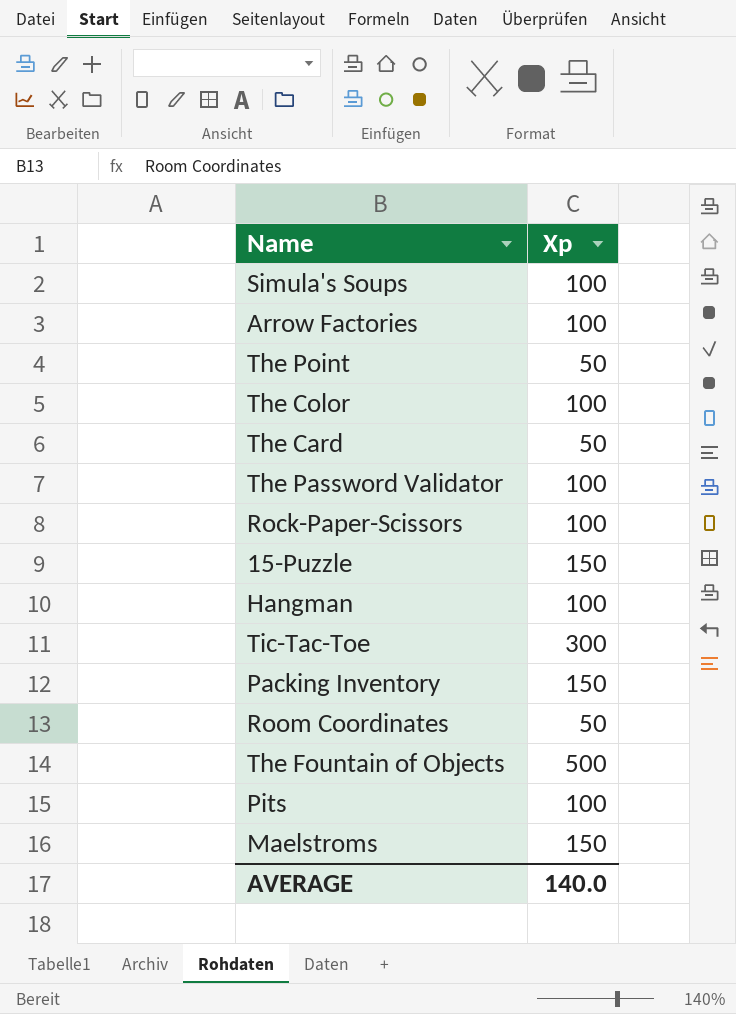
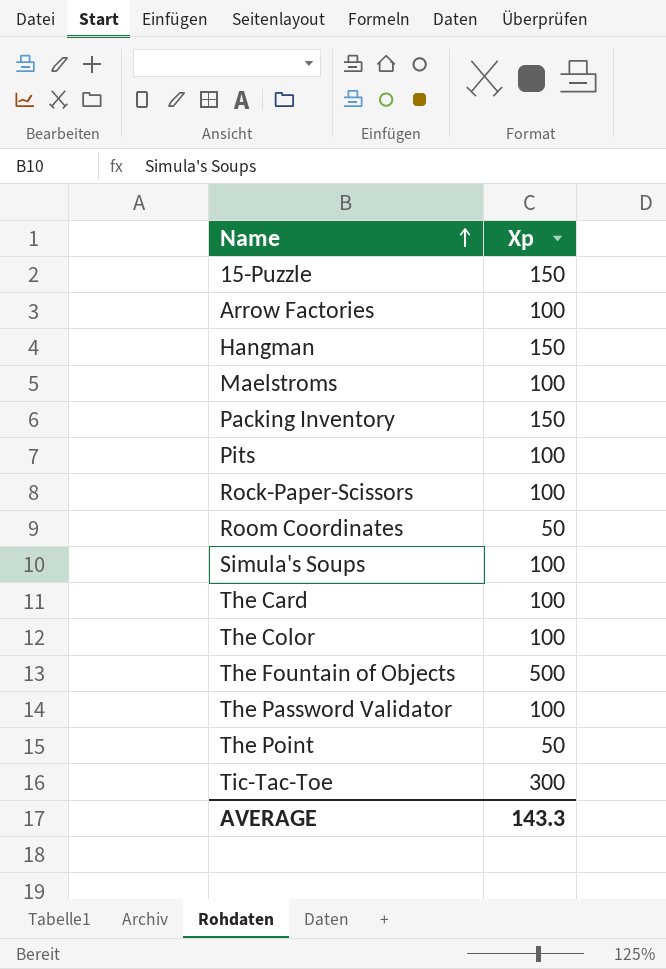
row order: none -> Name ascending
Hangman | Xp: 100 -> 150
Maelstroms | Xp: 150 -> 100
The Card | Xp: 50 -> 100
AVERAGE | Xp: 140.0 -> 143.3

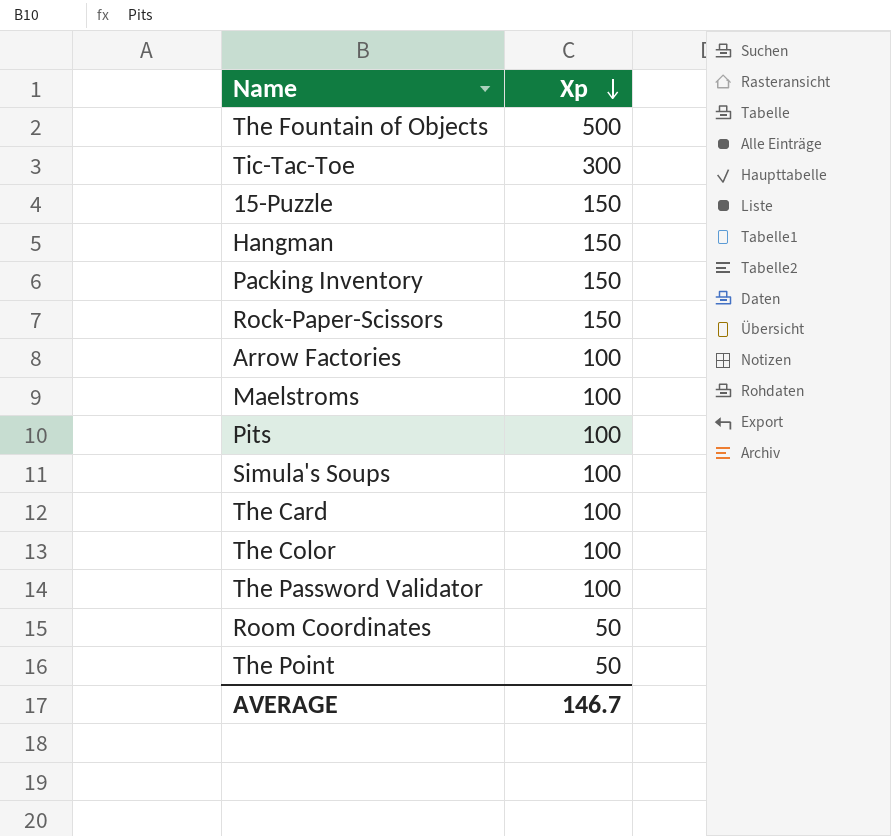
row order: Name ascending -> Xp descending
Rock-Paper-Scissors | Xp: 100 -> 150
AVERAGE | Xp: 143.3 -> 146.7

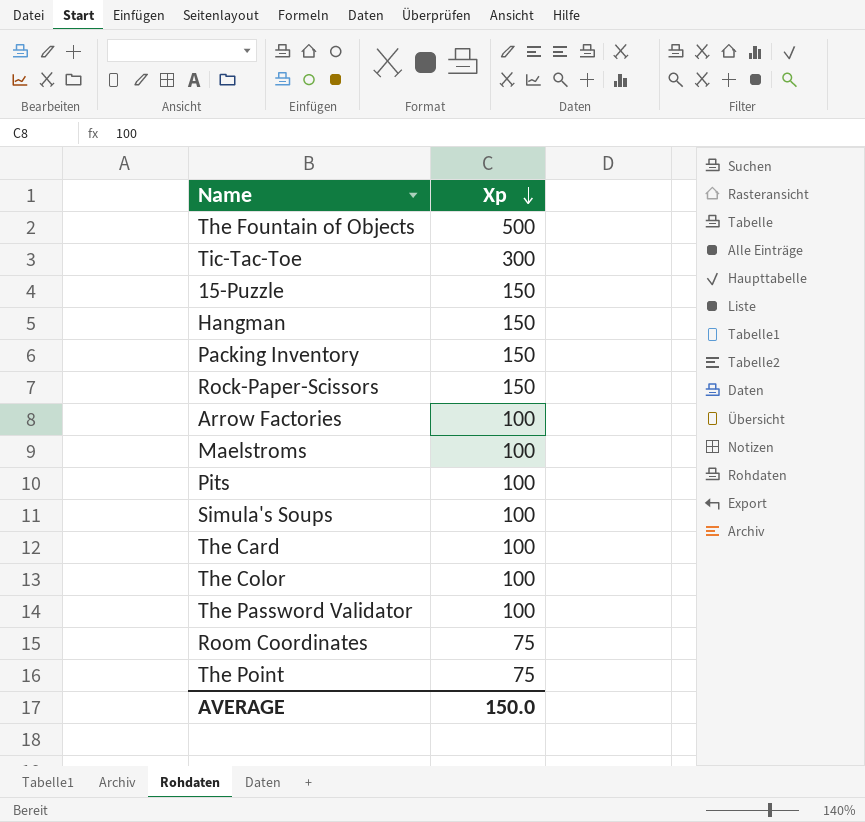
Room Coordinates | Xp: 50 -> 75
The Point | Xp: 50 -> 75
AVERAGE | Xp: 146.7 -> 150.0

